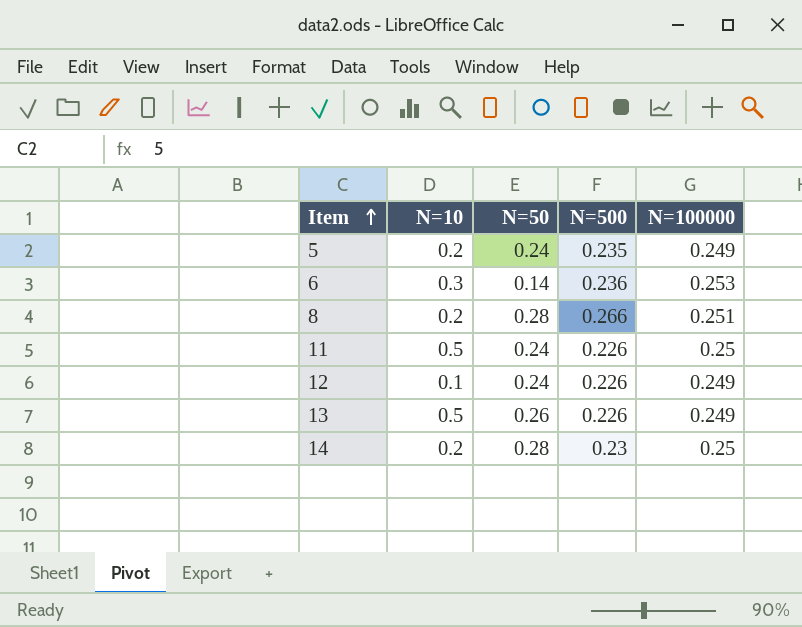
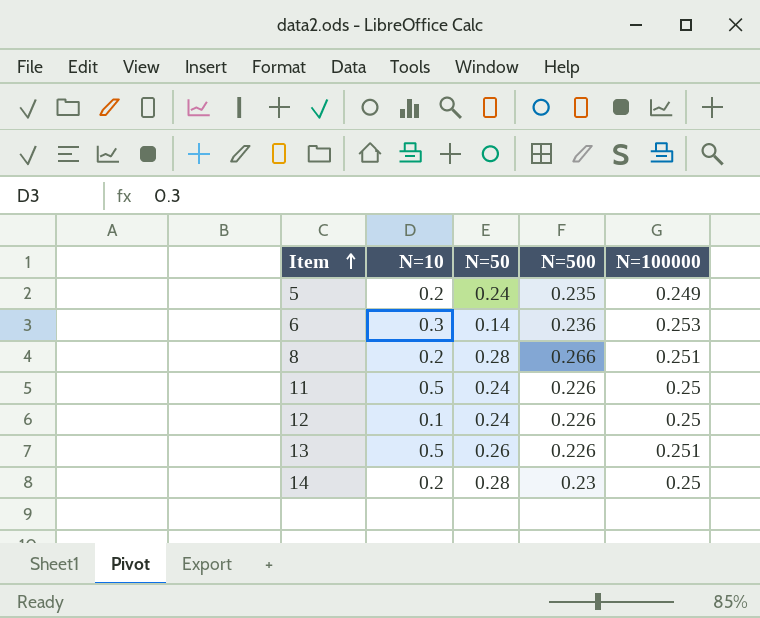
12 | N=100000: 0.249 -> 0.25
13 | N=100000: 0.249 -> 0.251

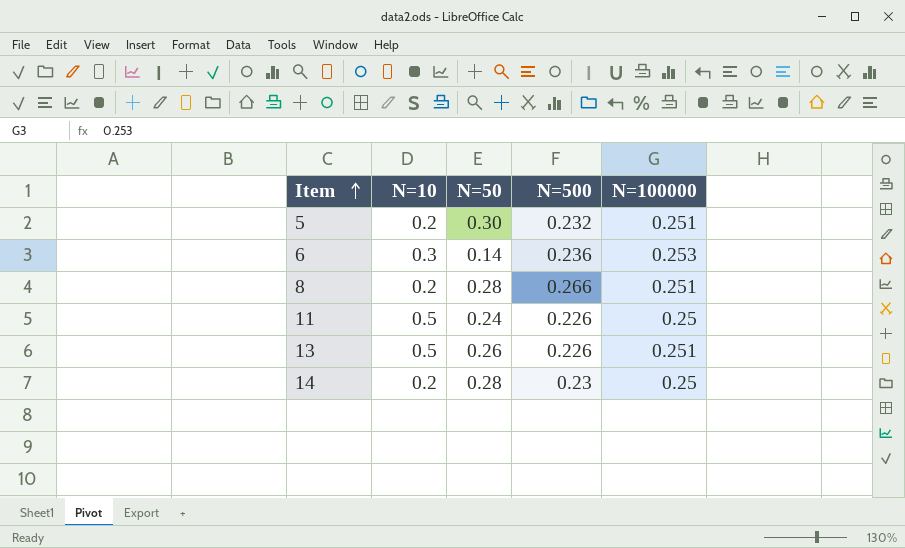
row 12: 0.1 | 0.24 | 0.226 | 0.25 -> none
5 | N=50: 0.24 -> 0.30
5 | N=500: 0.235 -> 0.232
5 | N=100000: 0.249 -> 0.251

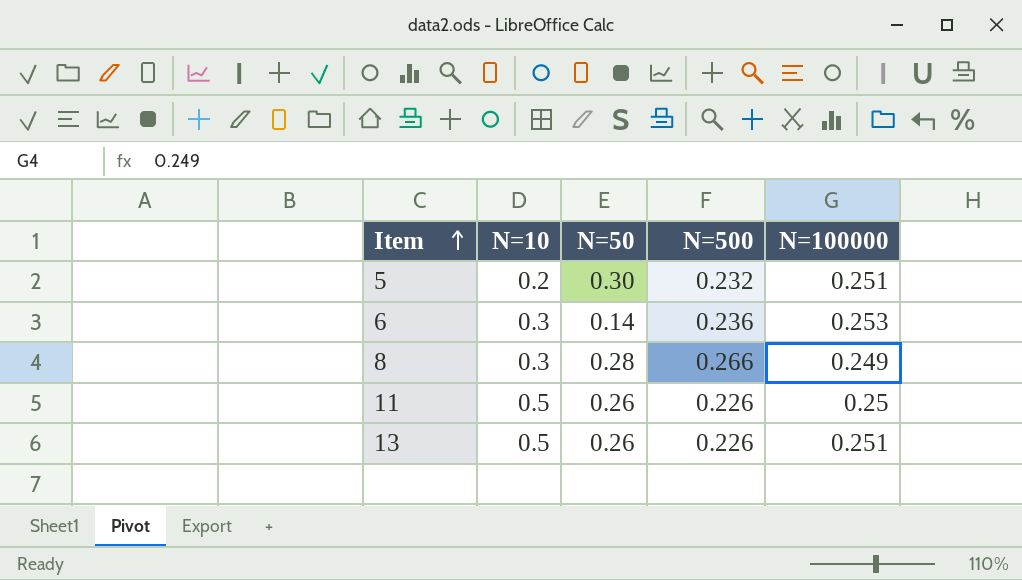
row 14: 0.2 | 0.28 | 0.23 | 0.25 -> none
8 | N=10: 0.2 -> 0.3
8 | N=100000: 0.251 -> 0.249
11 | N=50: 0.24 -> 0.26

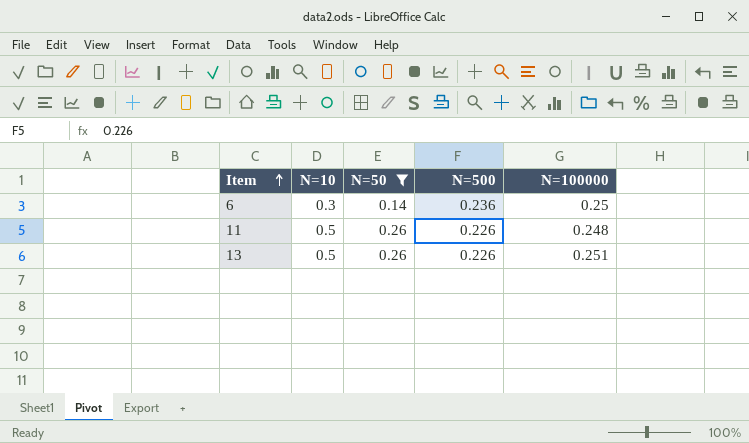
filter: none -> N=50 <= 0.26
6 | N=100000: 0.253 -> 0.25
11 | N=100000: 0.25 -> 0.248

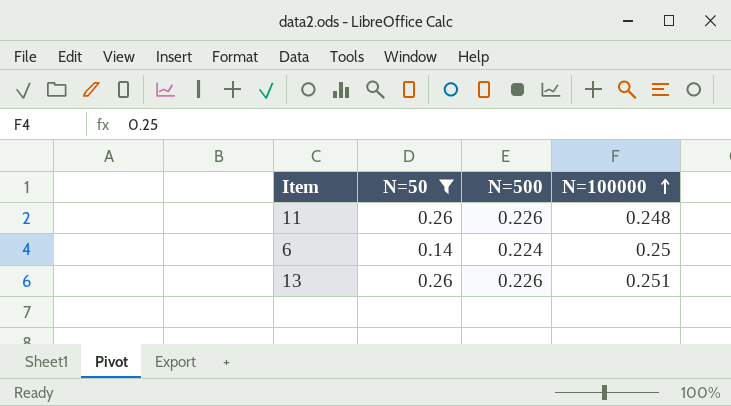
row order: Item ascending -> N=100000 ascending
column N=10 | position: 2 -> none
6 | N=500: 0.236 -> 0.224

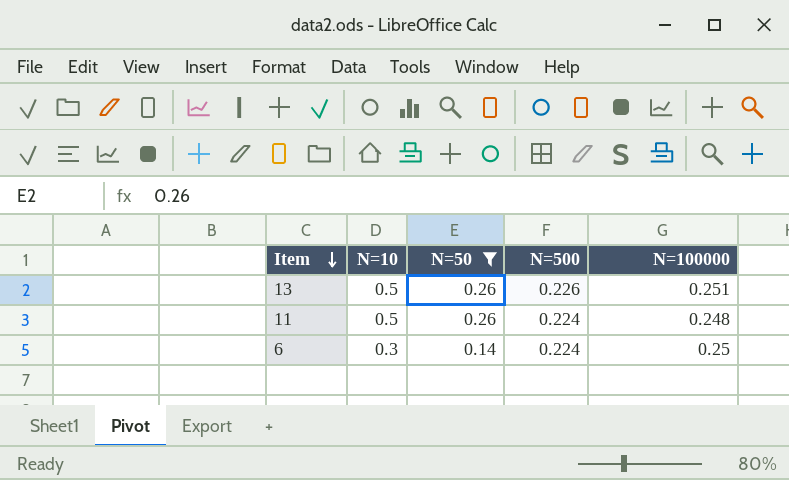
row order: N=100000 ascending -> Item descending
column N=10 | position: none -> 2
11 | N=500: 0.226 -> 0.224

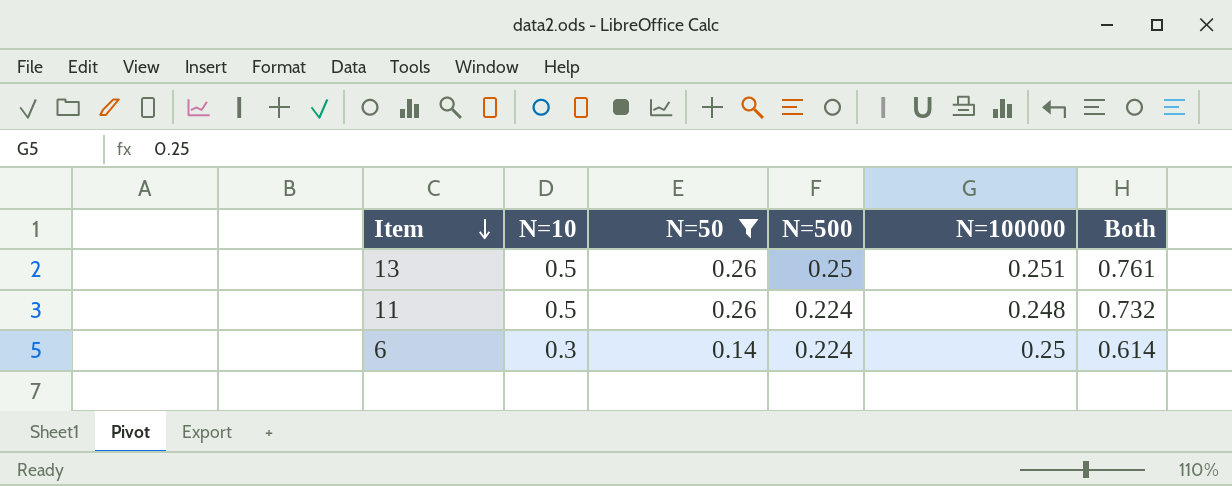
column Both | formula: none -> [N=50] + [N=500] + [N=100000]
13 | N=500: 0.226 -> 0.25

